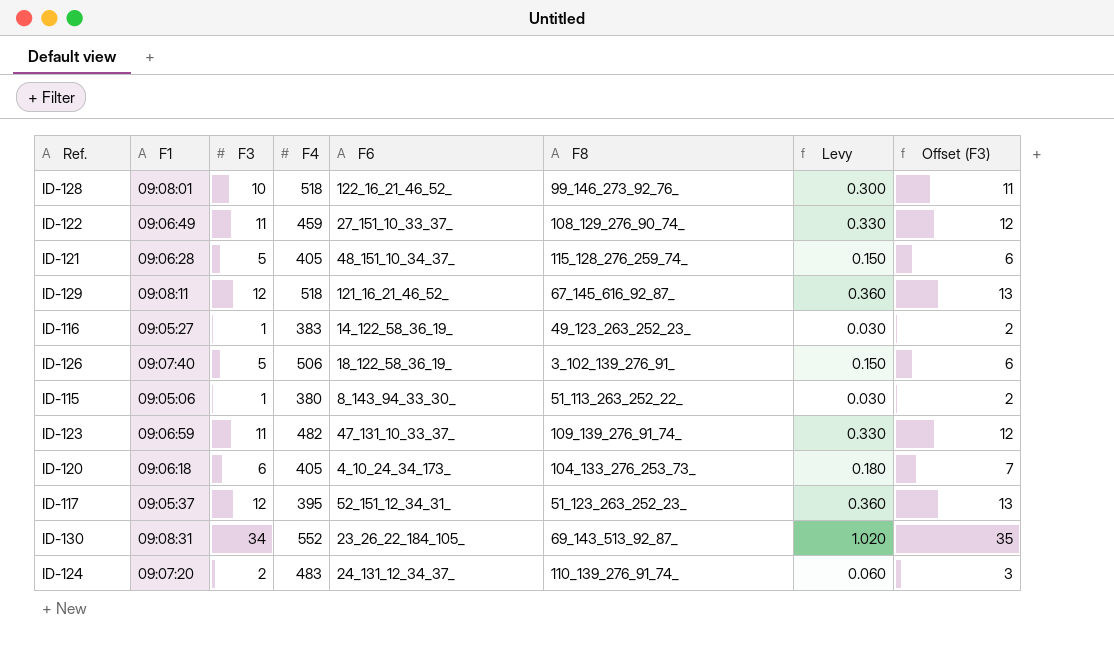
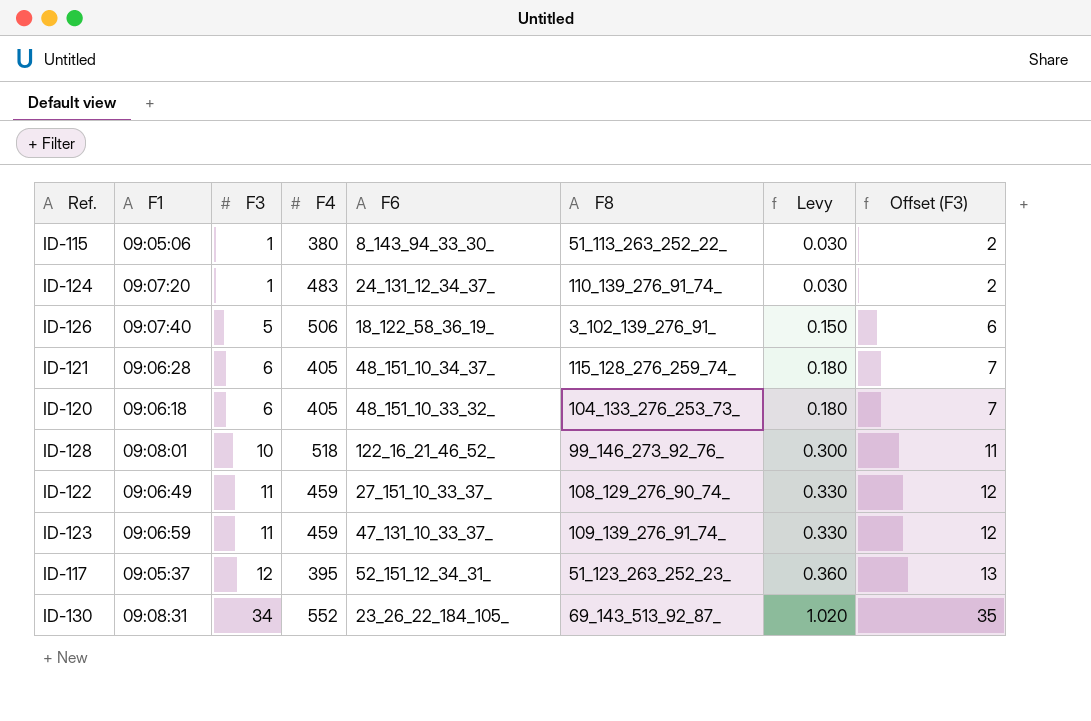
row order: none -> F3 ascending
row ID-129: 09:08:11 | 12 | 518 | 121_16_21_46_52_ | 67_145_616_92_87_ | 0.360 | 13 -> none
row ID-116: 09:05:27 | 1 | 383 | 14_122_58_36_19_ | 49_123_263_252_23_ | 0.030 | 2 -> none
ID-124 | F3: 2 -> 1
ID-124 | Levy: 0.060 -> 0.030
ID-124 | Offset (F3): 3 -> 2
ID-121 | F3: 5 -> 6
ID-121 | Levy: 0.150 -> 0.180
ID-121 | Offset (F3): 6 -> 7
ID-120 | F6: 4_10_24_34_173_ -> 48_151_10_33_32_
ID-123 | F4: 482 -> 459

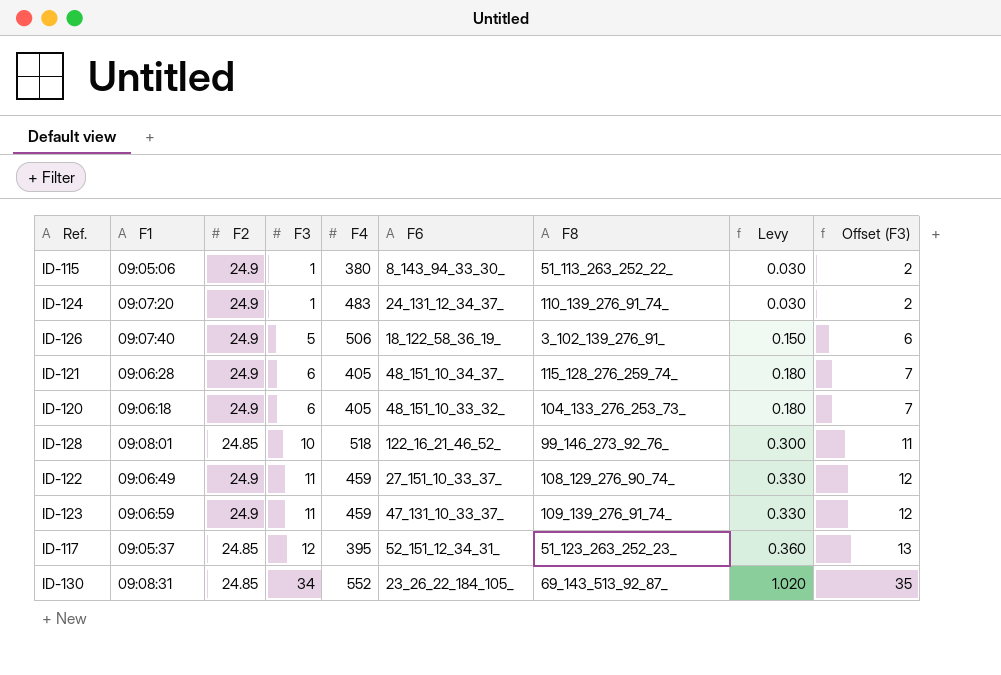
column F2 | position: none -> 3

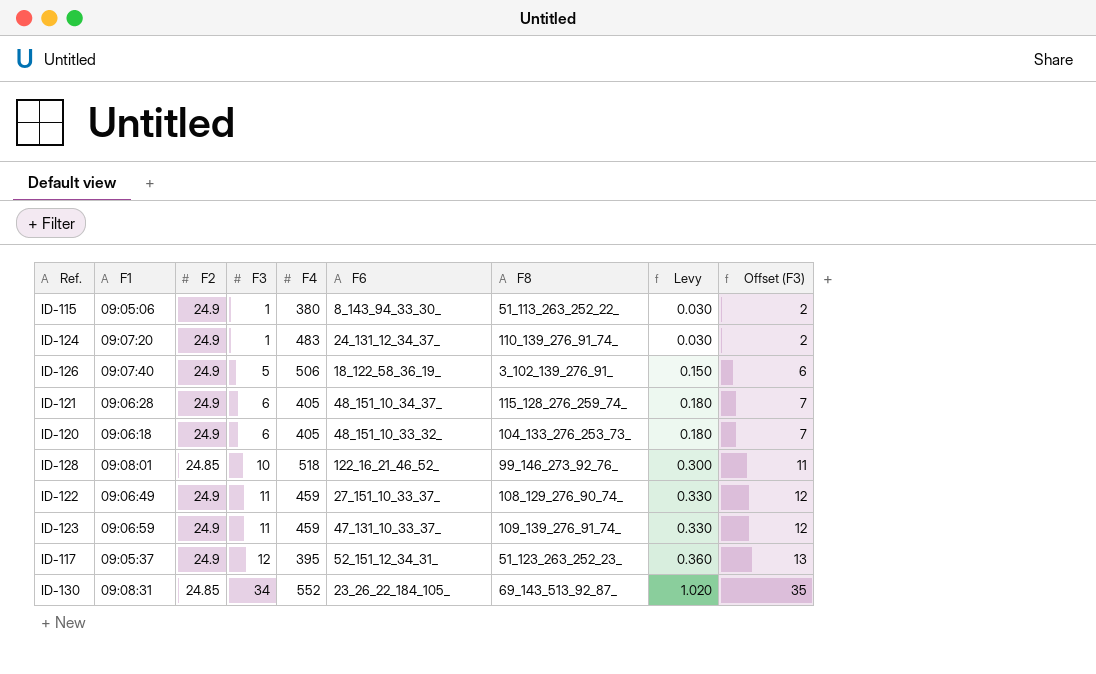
ID-117 | F2: 24.85 -> 24.9

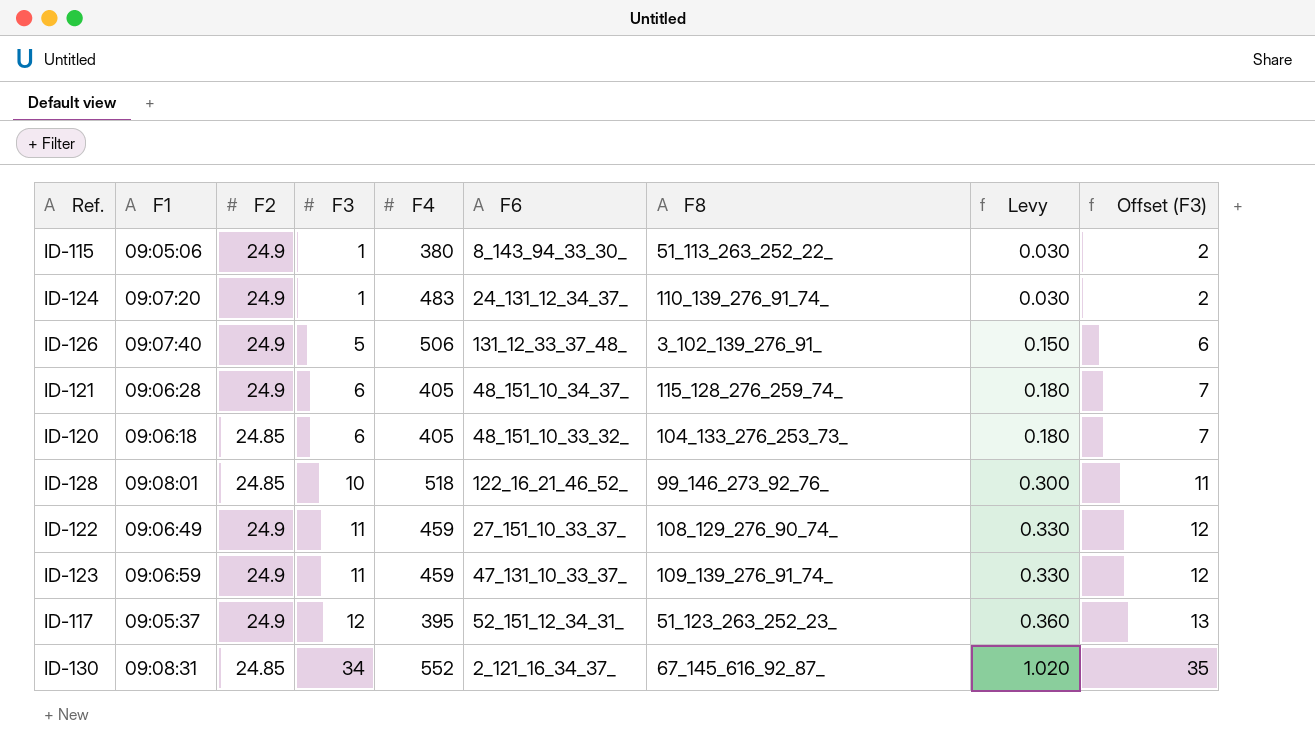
ID-126 | F6: 18_122_58_36_19_ -> 131_12_33_37_48_
ID-120 | F2: 24.9 -> 24.85
ID-130 | F6: 23_26_22_184_105_ -> 2_121_16_34_37_
ID-130 | F8: 69_143_513_92_87_ -> 67_145_616_92_87_

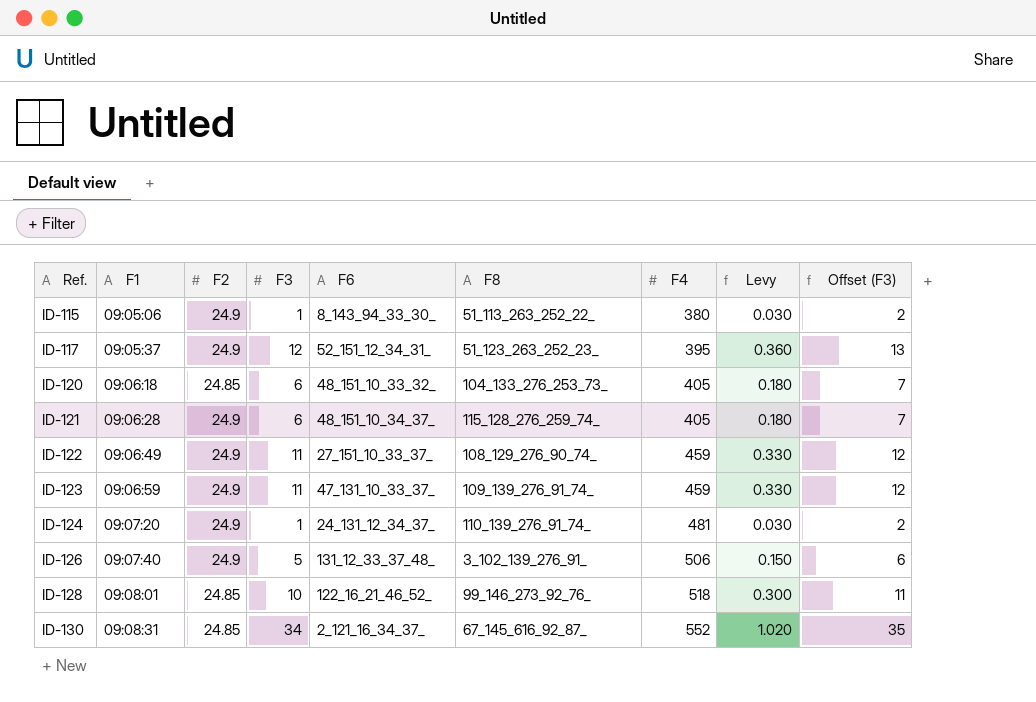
row order: F3 ascending -> Ref. ascending
column F4 | position: 5 -> 7
ID-124 | F4: 483 -> 481

